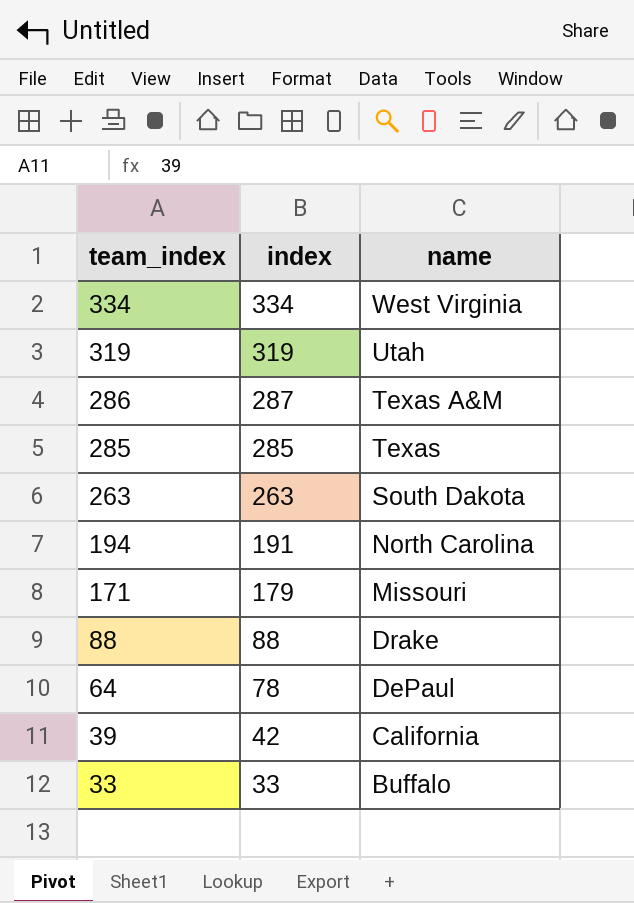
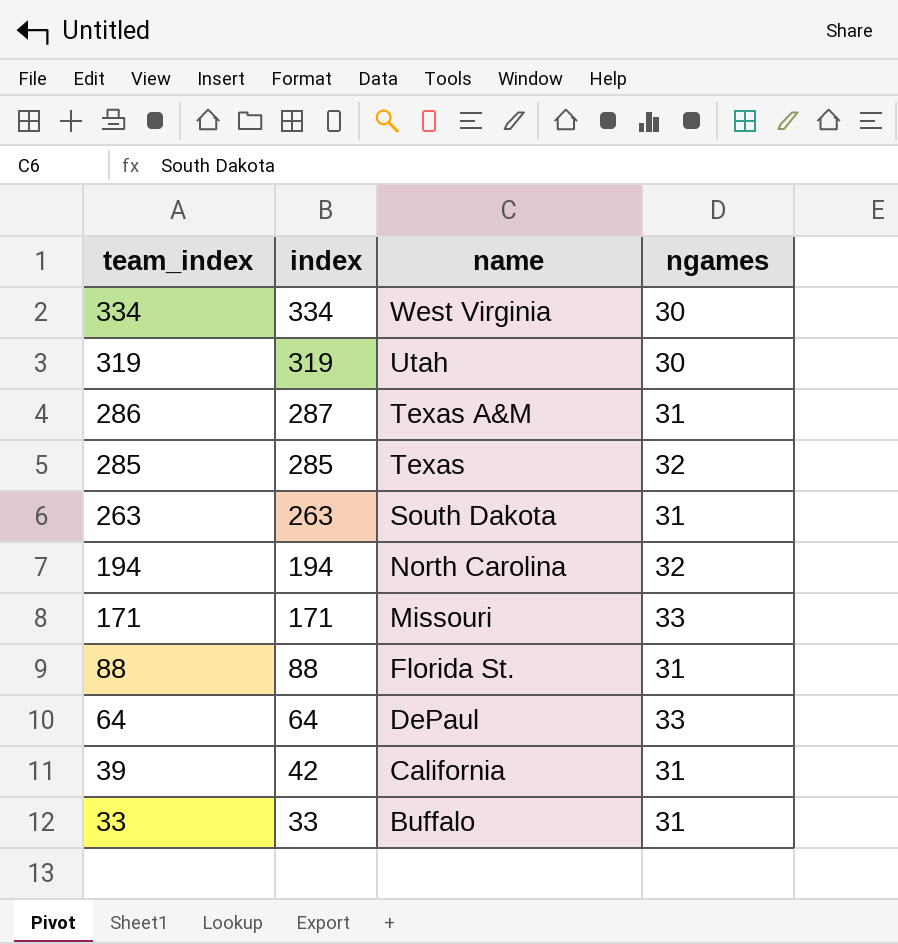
column ngames | position: none -> 4
194 | index: 191 -> 194
171 | index: 179 -> 171
88 | name: Drake -> Florida St.
64 | index: 78 -> 64

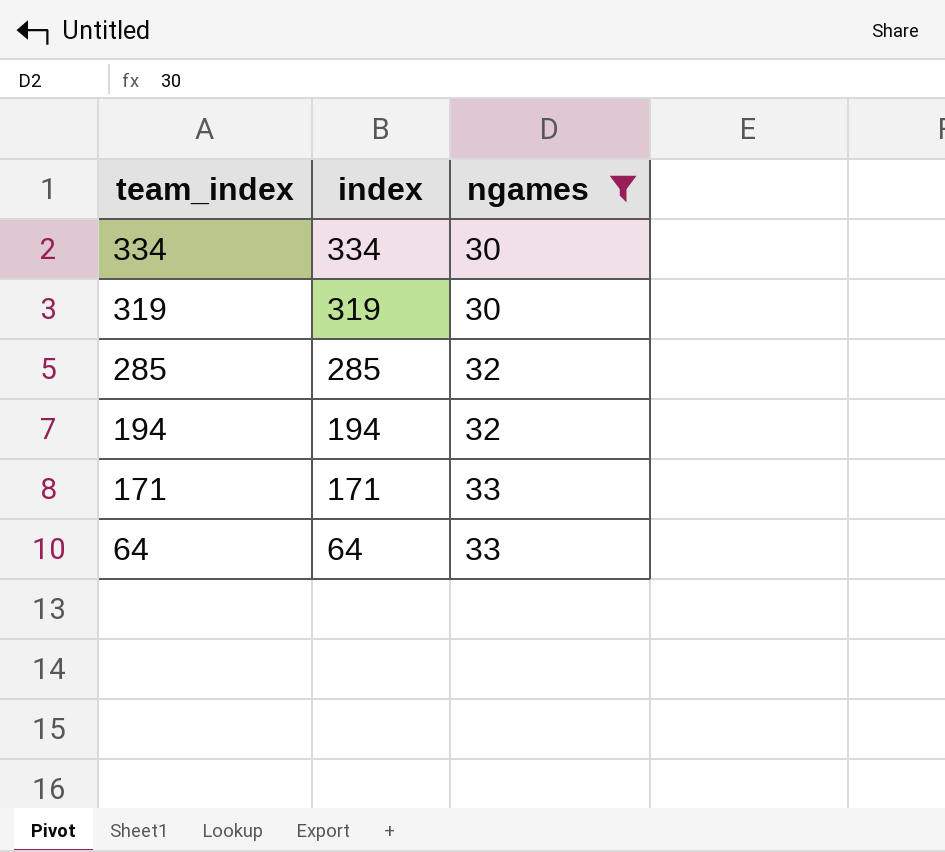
filter: none -> ngames != 31
column name | position: 3 -> none

